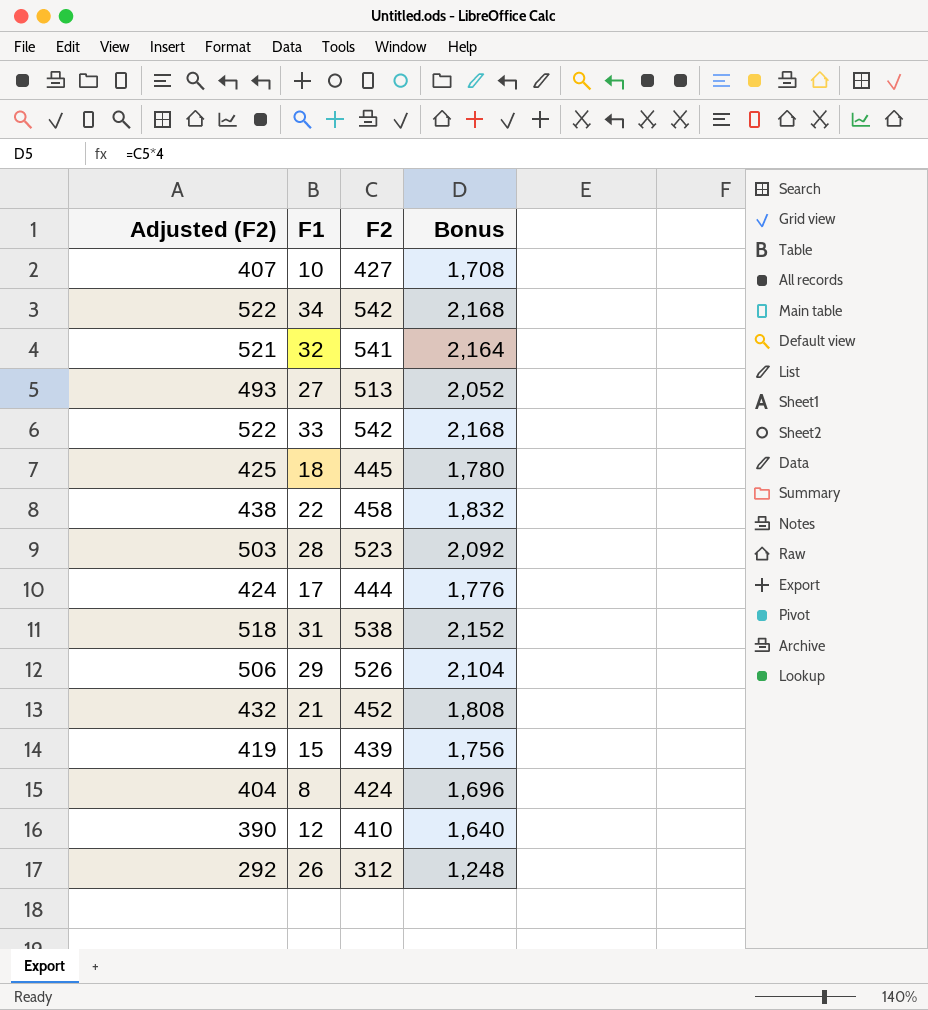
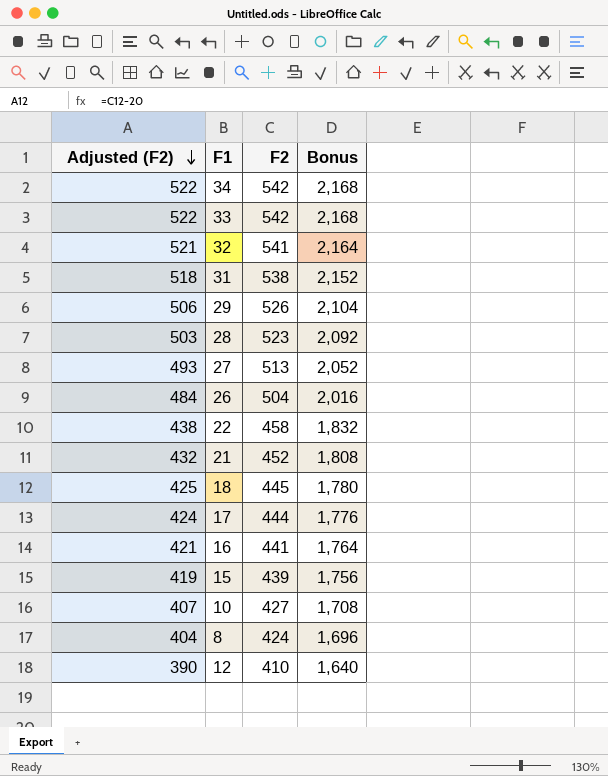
row order: none -> Adjusted (F2) descending
26 | Adjusted (F2): 292 -> 484
26 | F2: 312 -> 504
26 | Bonus: 1,248 -> 2,016
row 16: none -> 421 | 441 | 1,764

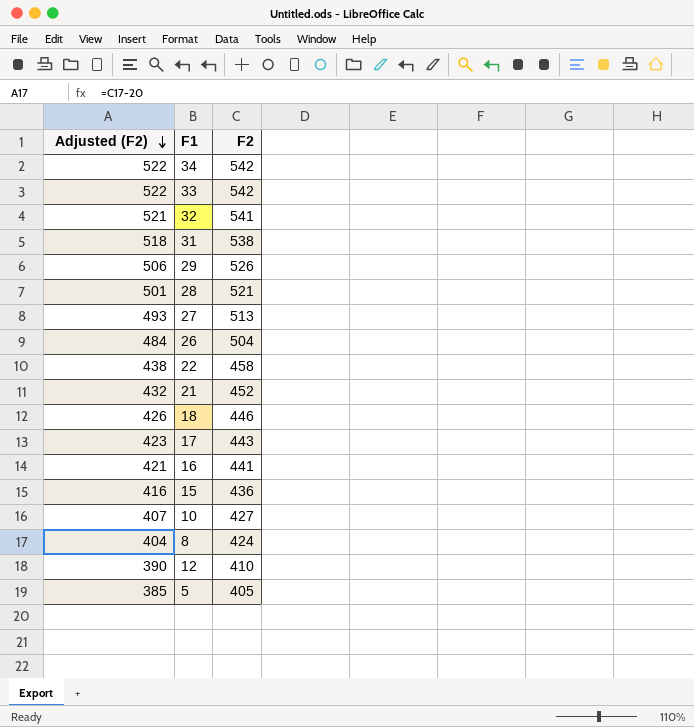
column Bonus | formula: [F2] * 4 -> none
28 | Adjusted (F2): 503 -> 501
28 | F2: 523 -> 521
18 | Adjusted (F2): 425 -> 426
18 | F2: 445 -> 446
17 | Adjusted (F2): 424 -> 423
17 | F2: 444 -> 443
15 | Adjusted (F2): 419 -> 416
15 | F2: 439 -> 436
row 5: none -> 385 | 405

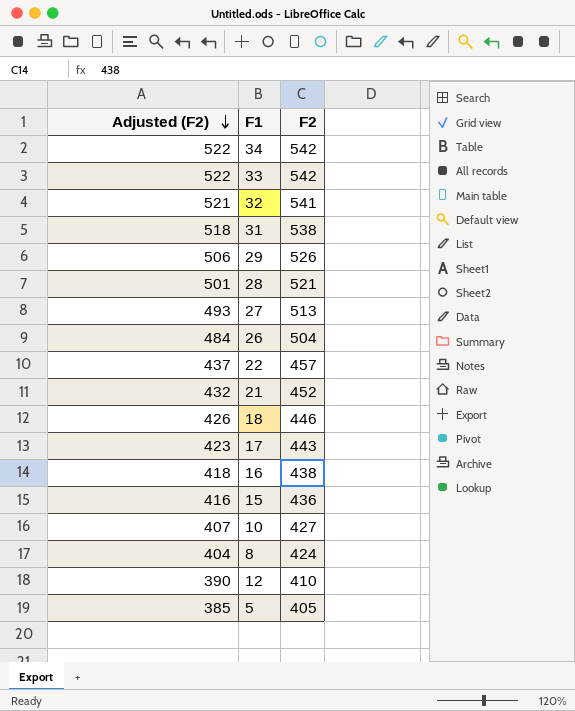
22 | Adjusted (F2): 438 -> 437
22 | F2: 458 -> 457
16 | Adjusted (F2): 421 -> 418
16 | F2: 441 -> 438

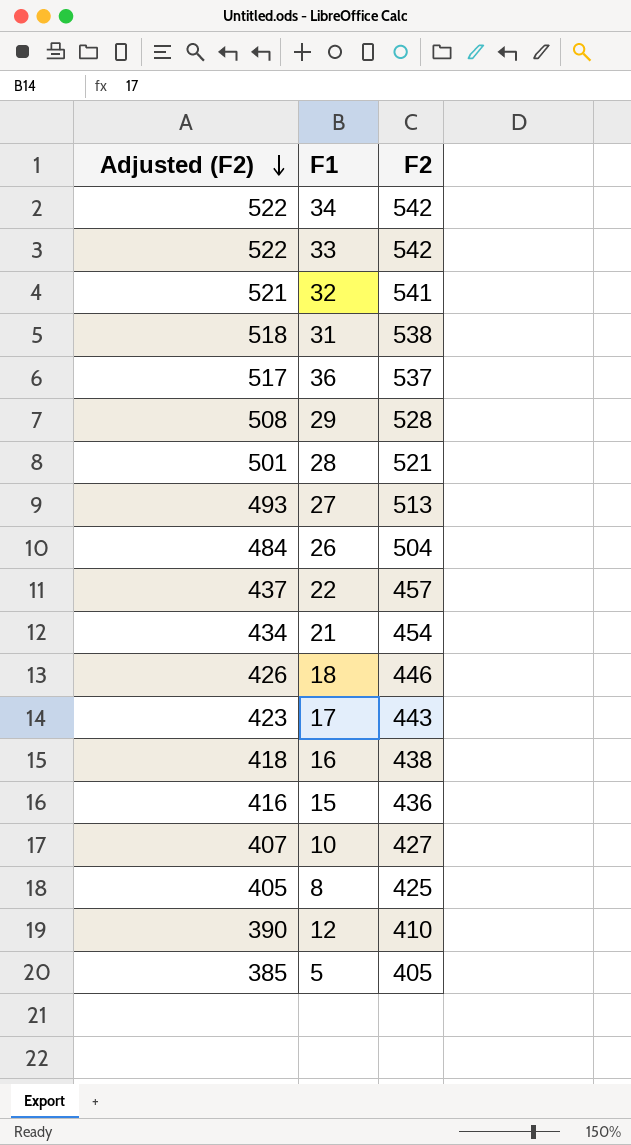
row 36: none -> 517 | 537
29 | Adjusted (F2): 506 -> 508
29 | F2: 526 -> 528
21 | Adjusted (F2): 432 -> 434
21 | F2: 452 -> 454
8 | Adjusted (F2): 404 -> 405
8 | F2: 424 -> 425

